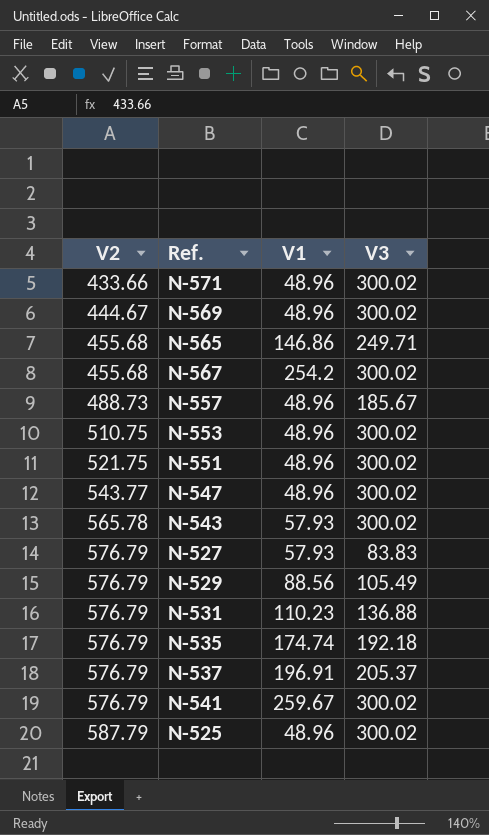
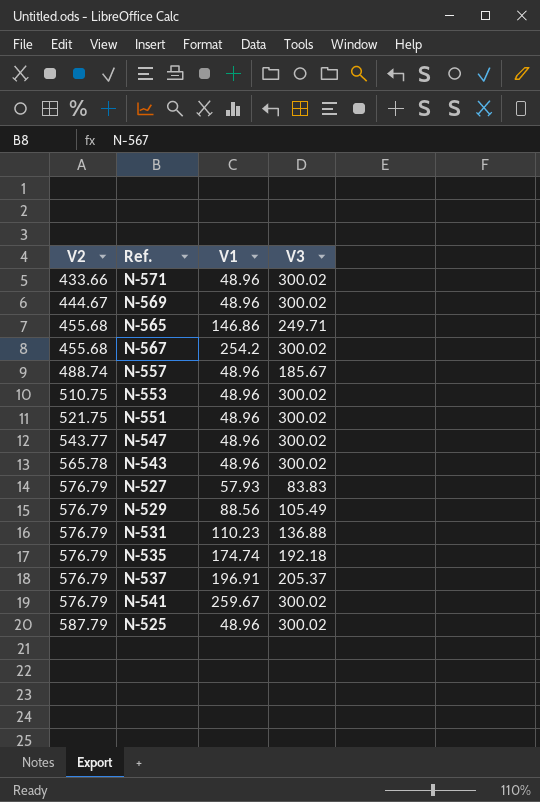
N-557 | V2: 488.73 -> 488.74
N-543 | V1: 57.93 -> 48.96

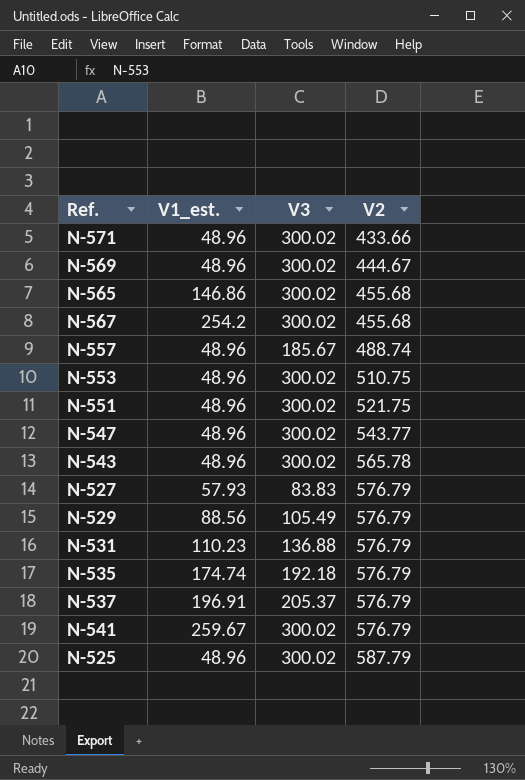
column name: V1 -> V1_est.
column V2 | position: 1 -> 4
N-565 | V3: 249.71 -> 300.02

